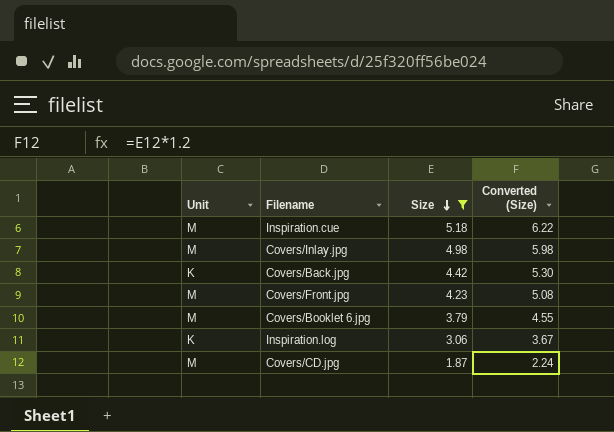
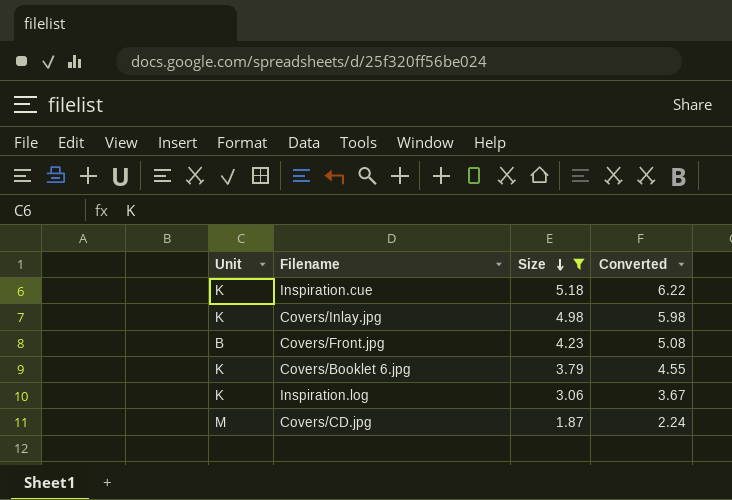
column name: Converted (Size) -> Converted
row Covers/Back.jpg: K | 4.42 | 5.30 -> none
Inspiration.cue | Unit: M -> K
Covers/Inlay.jpg | Unit: M -> K
Covers/Front.jpg | Unit: M -> B
Covers/Booklet 6.jpg | Unit: M -> K

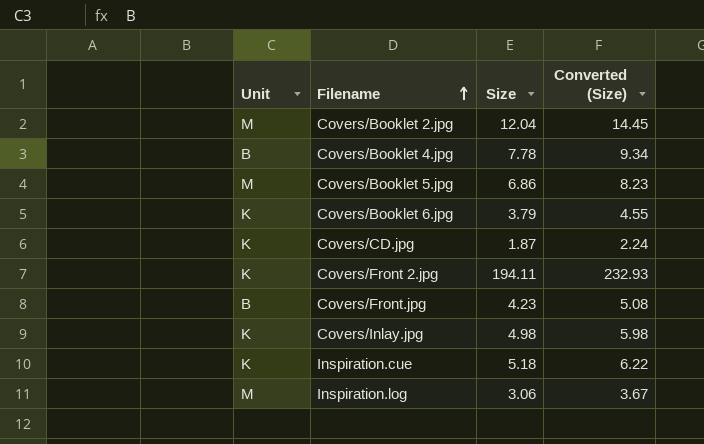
filter: Size <= 5.18 -> none
row order: Size descending -> Filename ascending
column name: Converted -> Converted (Size)
Covers/CD.jpg | Unit: M -> K
Inspiration.log | Unit: K -> M

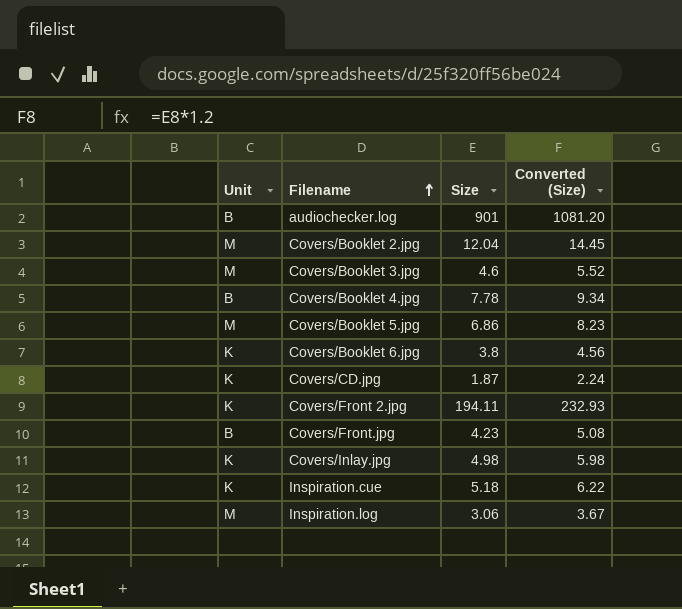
row audiochecker.log: none -> B | 901 | 1081.20
row Covers/Booklet 3.jpg: none -> M | 4.6 | 5.52
Covers/Booklet 6.jpg | Size: 3.79 -> 3.8
Covers/Booklet 6.jpg | Converted (Size): 4.55 -> 4.56

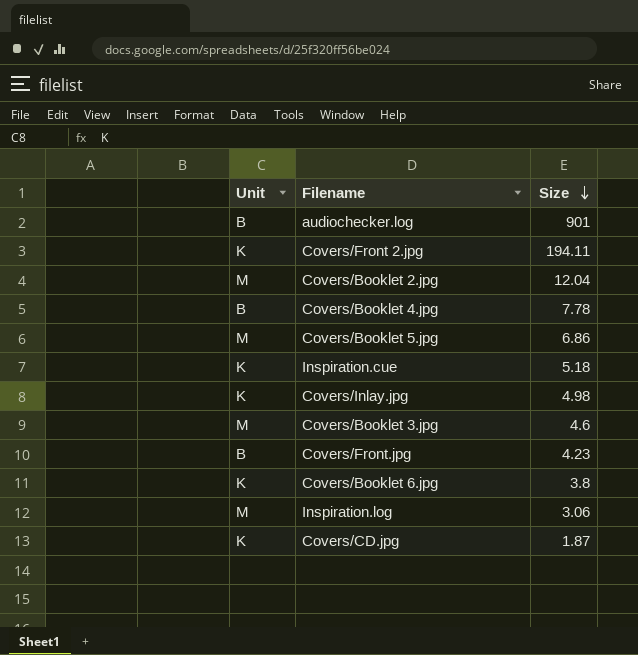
row order: Filename ascending -> Size descending
column Converted (Size) | formula: [Size] * 1.2 -> none

